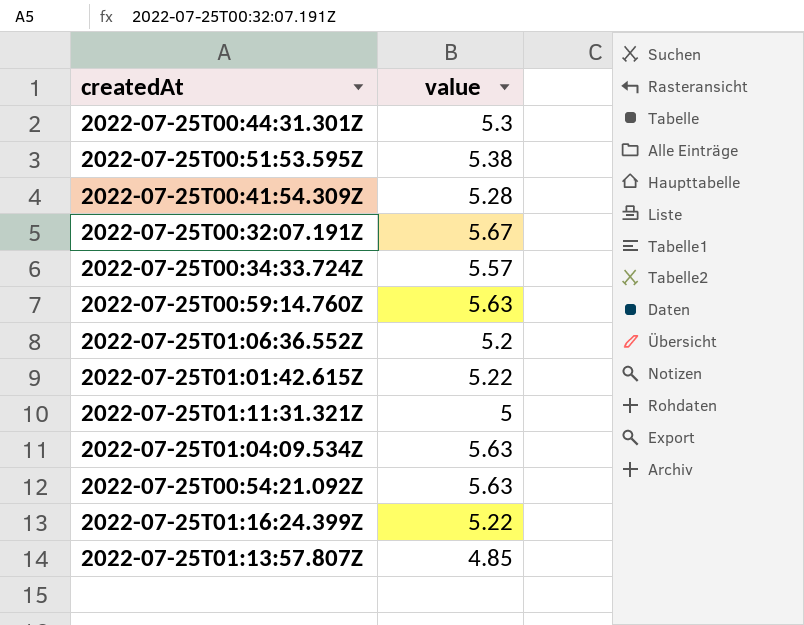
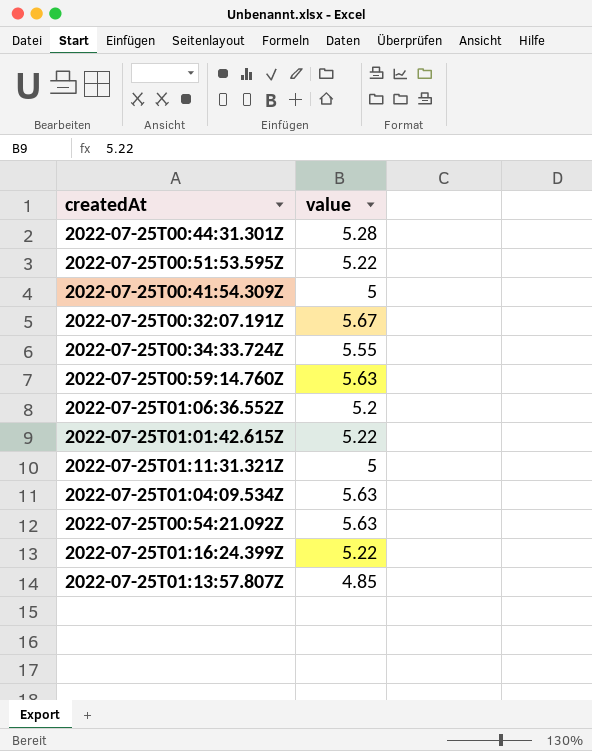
2022-07-25T00:44:31.301Z | value: 5.3 -> 5.28
2022-07-25T00:51:53.595Z | value: 5.38 -> 5.22
2022-07-25T00:41:54.309Z | value: 5.28 -> 5
2022-07-25T00:34:33.724Z | value: 5.57 -> 5.55

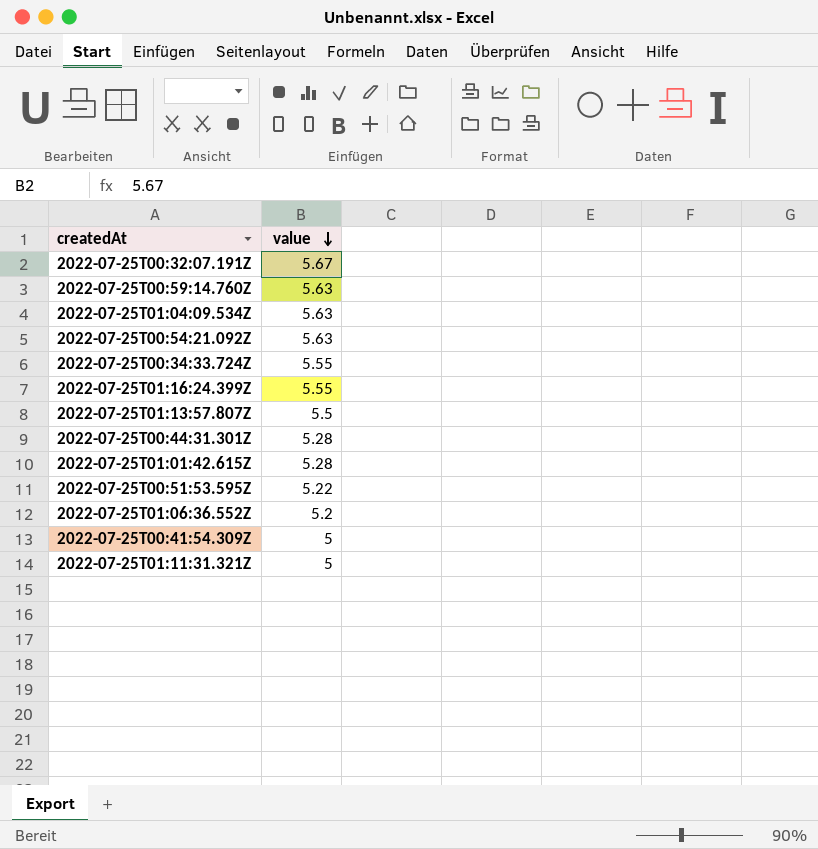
row order: none -> value descending
2022-07-25T01:16:24.399Z | value: 5.22 -> 5.55
2022-07-25T01:13:57.807Z | value: 4.85 -> 5.5
2022-07-25T01:01:42.615Z | value: 5.22 -> 5.28

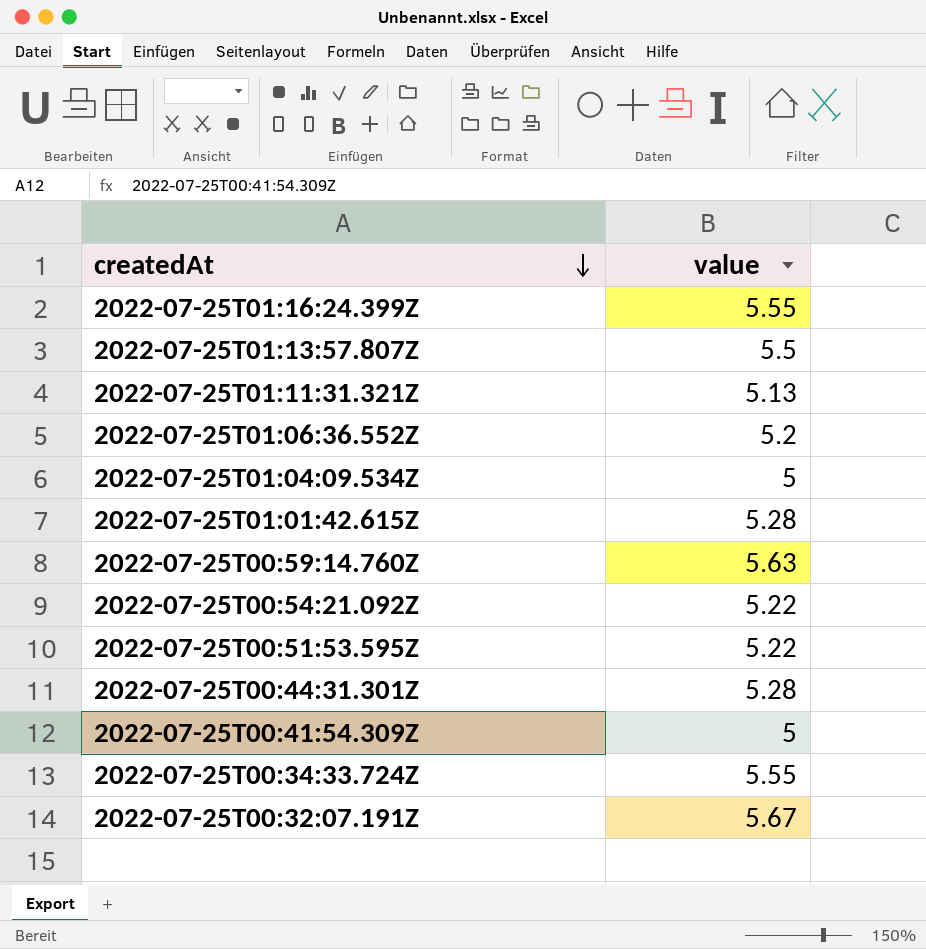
row order: value descending -> createdAt descending
2022-07-25T01:11:31.321Z | value: 5 -> 5.13
2022-07-25T01:04:09.534Z | value: 5.63 -> 5
2022-07-25T00:54:21.092Z | value: 5.63 -> 5.22

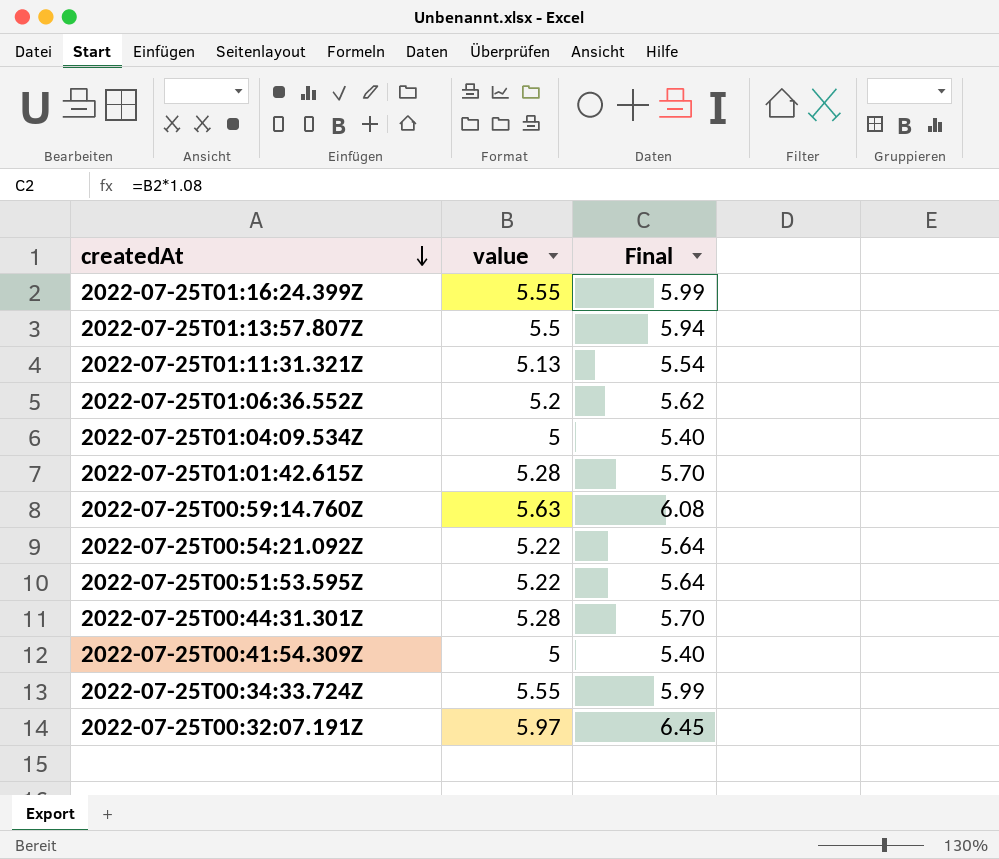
column Final | formula: none -> [value] * 1.08
2022-07-25T00:32:07.191Z | value: 5.67 -> 5.97

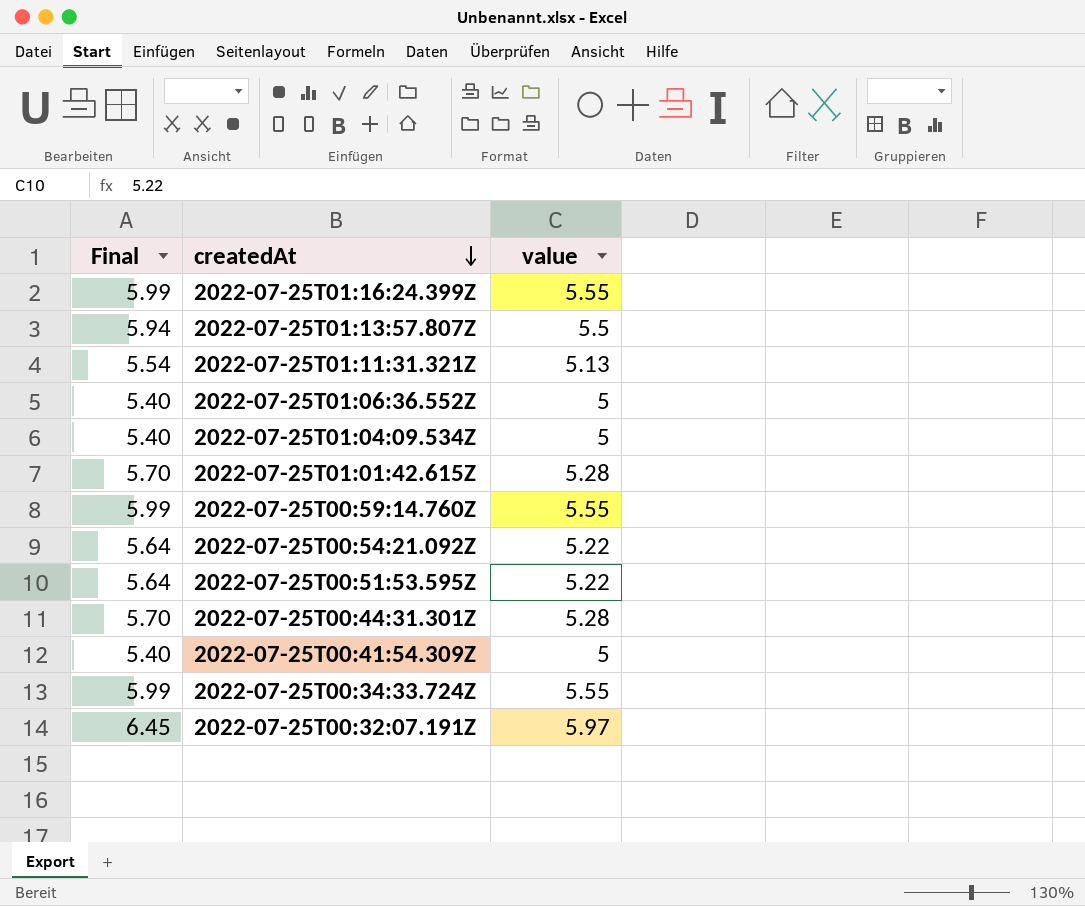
column Final | position: 3 -> 1
2022-07-25T01:06:36.552Z | Final: 5.62 -> 5.40
2022-07-25T01:06:36.552Z | value: 5.2 -> 5
2022-07-25T00:59:14.760Z | Final: 6.08 -> 5.99
2022-07-25T00:59:14.760Z | value: 5.63 -> 5.55

